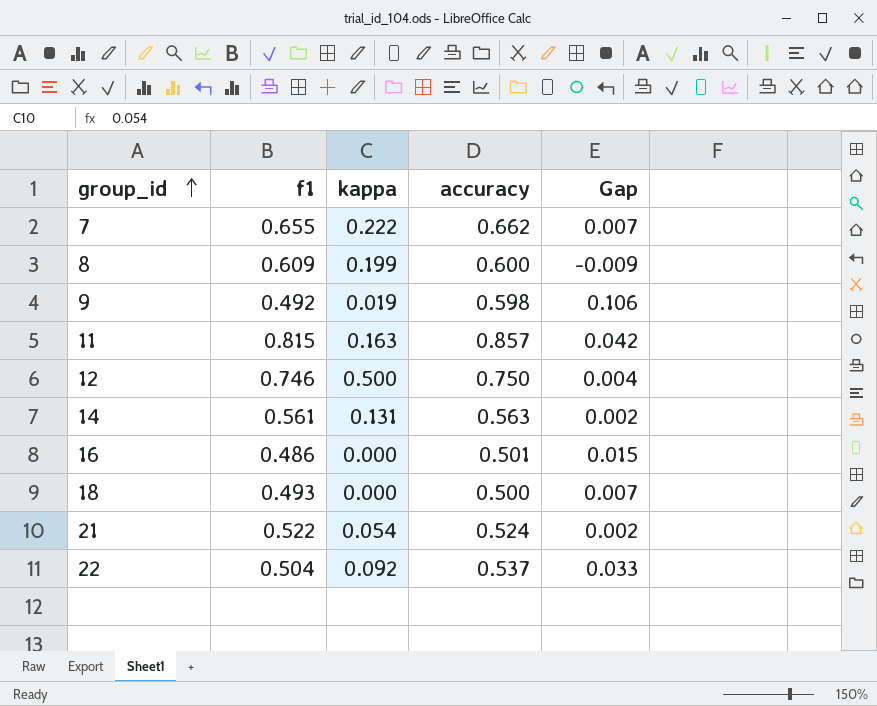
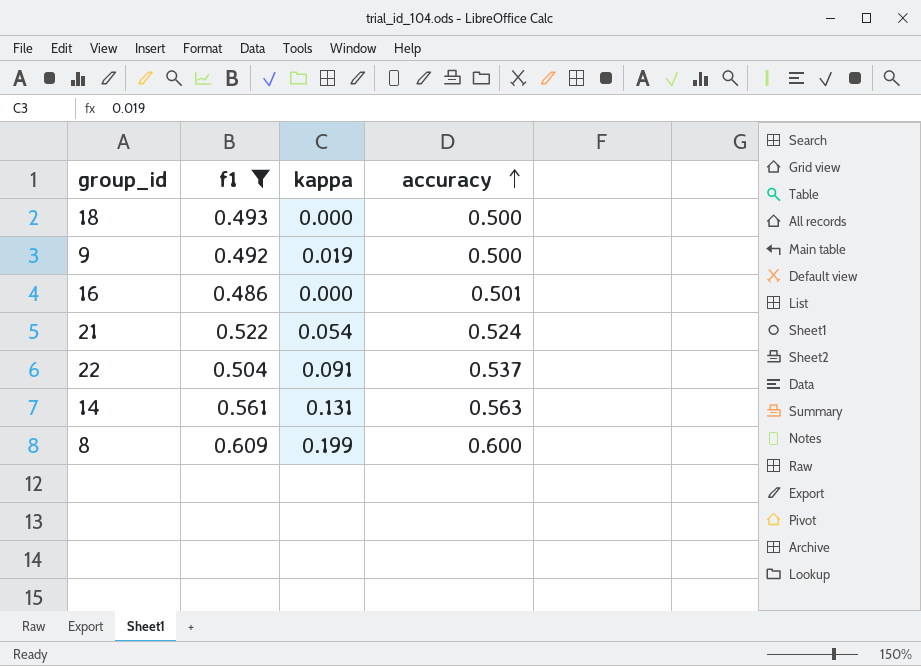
filter: none -> f1 <= 0.609
row order: group_id ascending -> accuracy ascending
column Gap | formula: [accuracy] - [f1] -> none
9 | accuracy: 0.598 -> 0.500
22 | kappa: 0.092 -> 0.091

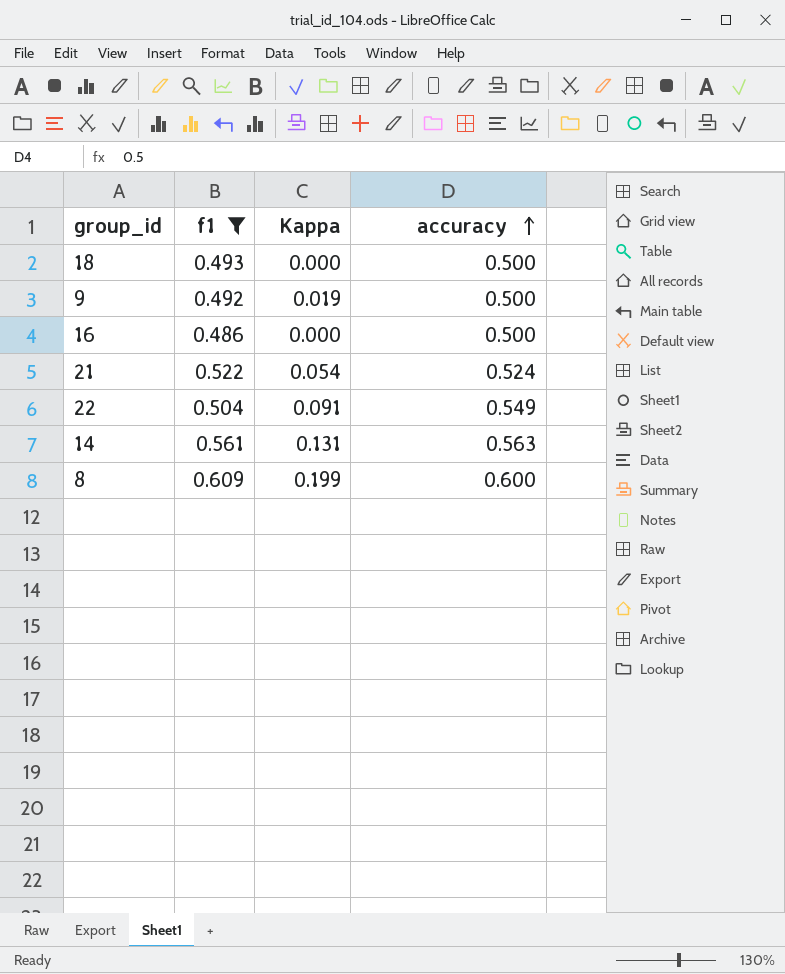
column name: kappa -> Kappa
16 | accuracy: 0.501 -> 0.500
22 | accuracy: 0.537 -> 0.549

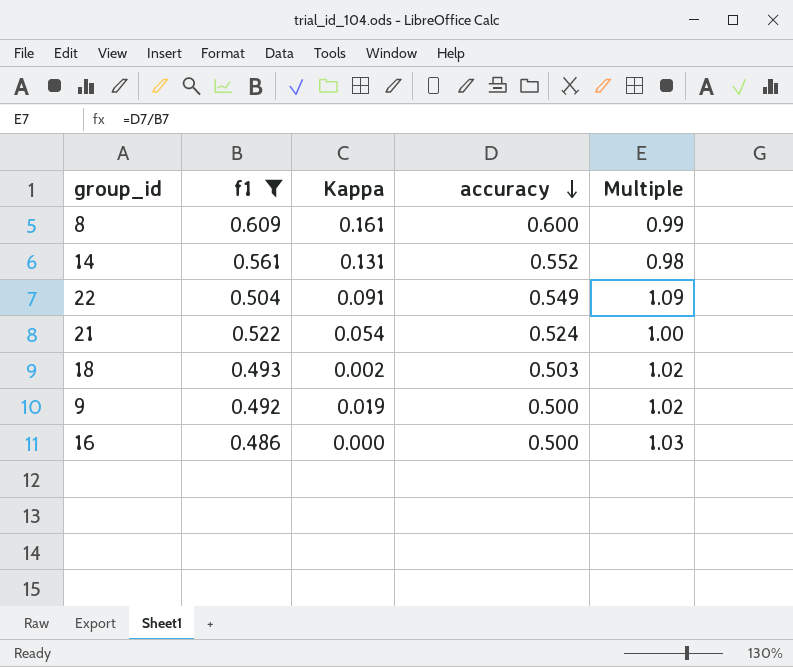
row order: accuracy ascending -> accuracy descending
column Multiple | formula: none -> [accuracy] / [f1]
8 | Kappa: 0.199 -> 0.161
14 | accuracy: 0.563 -> 0.552
18 | Kappa: 0.000 -> 0.002
18 | accuracy: 0.500 -> 0.503

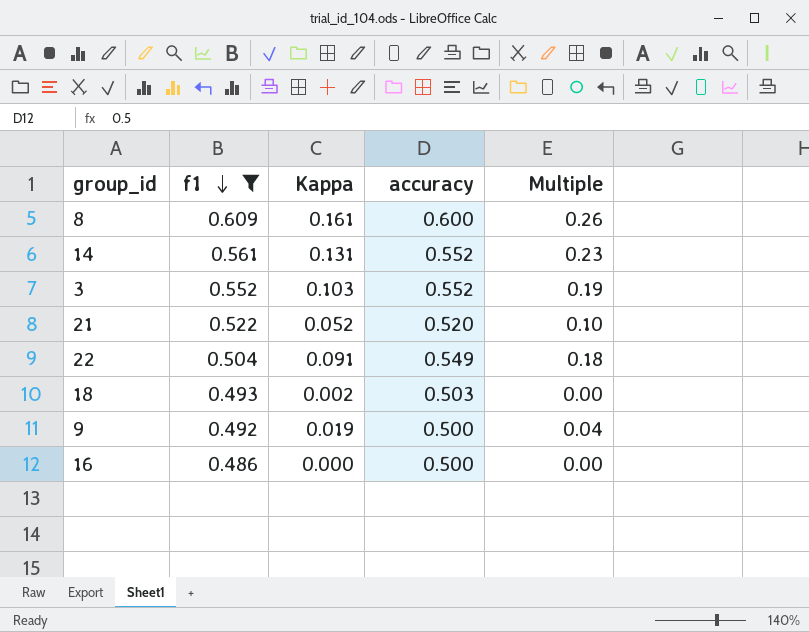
row order: accuracy descending -> f1 descending
column Multiple | formula: [accuracy] / [f1] -> [Kappa] / [f1]
row 3: none -> 0.552 | 0.103 | 0.552 | 0.19
21 | Kappa: 0.054 -> 0.052
21 | accuracy: 0.524 -> 0.520

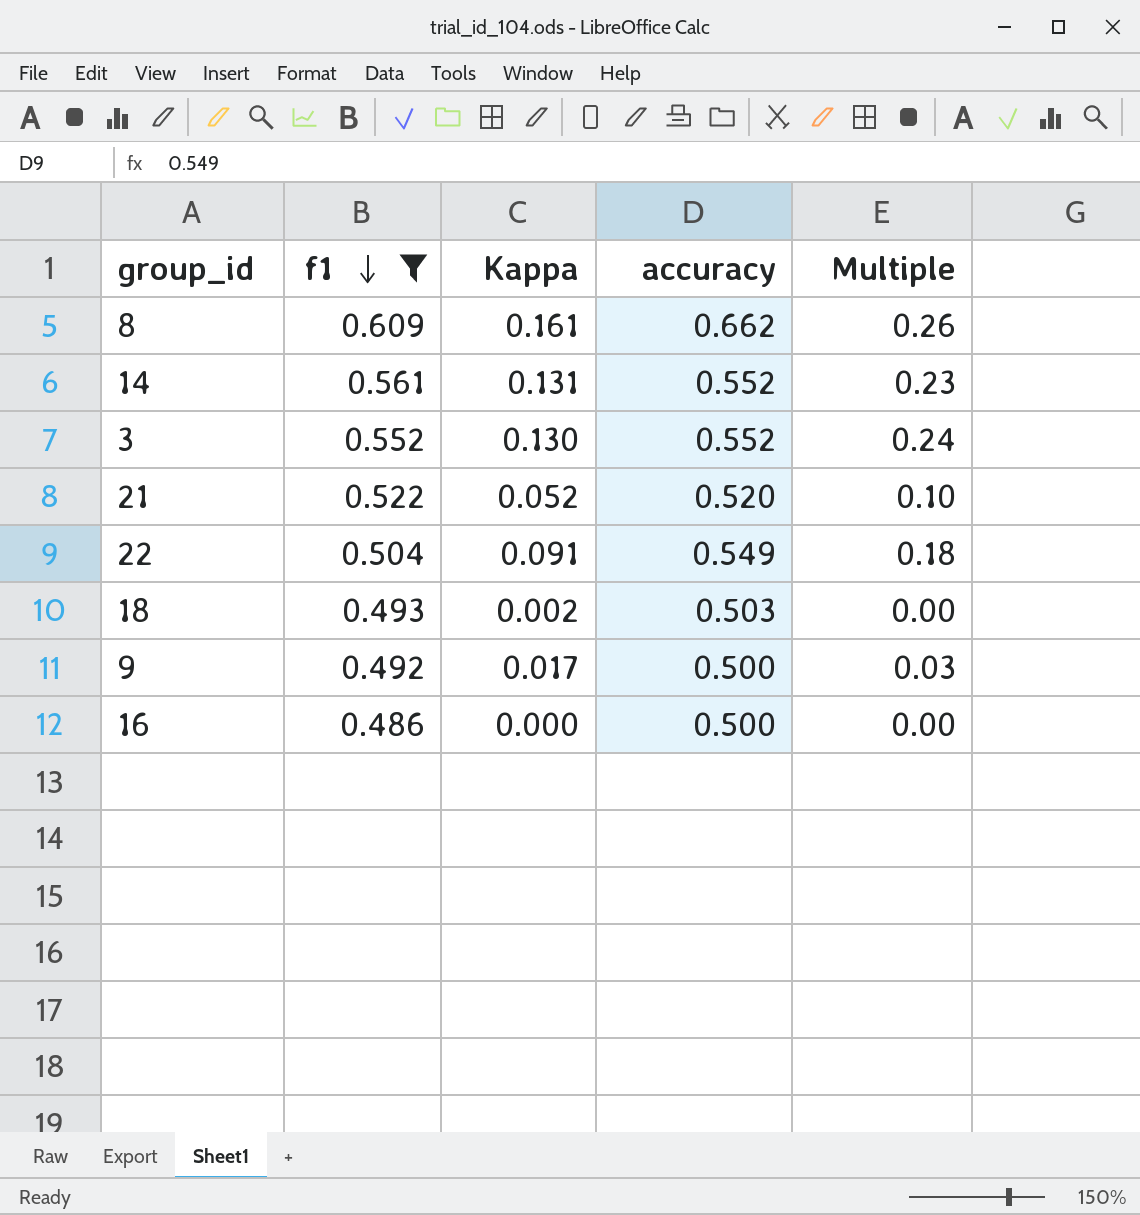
8 | accuracy: 0.600 -> 0.662
3 | Kappa: 0.103 -> 0.130
3 | Multiple: 0.19 -> 0.24
9 | Kappa: 0.019 -> 0.017
9 | Multiple: 0.04 -> 0.03

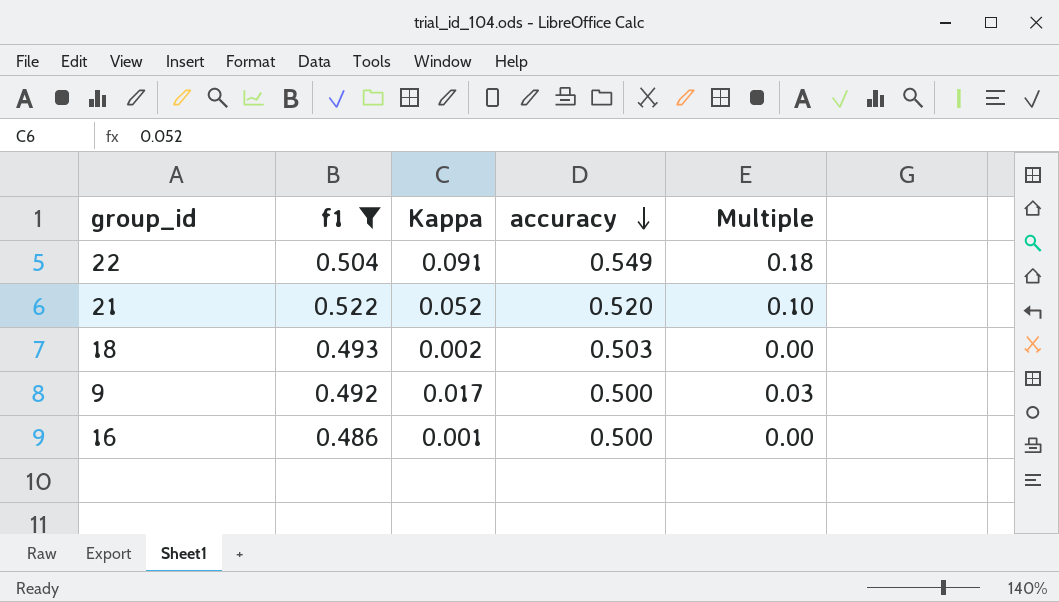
row order: f1 descending -> accuracy descending
row 8: 0.609 | 0.161 | 0.662 | 0.26 -> none
row 14: 0.561 | 0.131 | 0.552 | 0.23 -> none
row 3: 0.552 | 0.130 | 0.552 | 0.24 -> none
16 | Kappa: 0.000 -> 0.001

